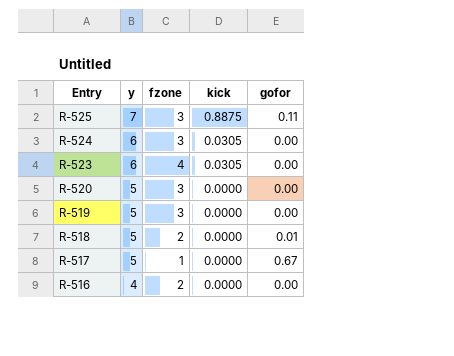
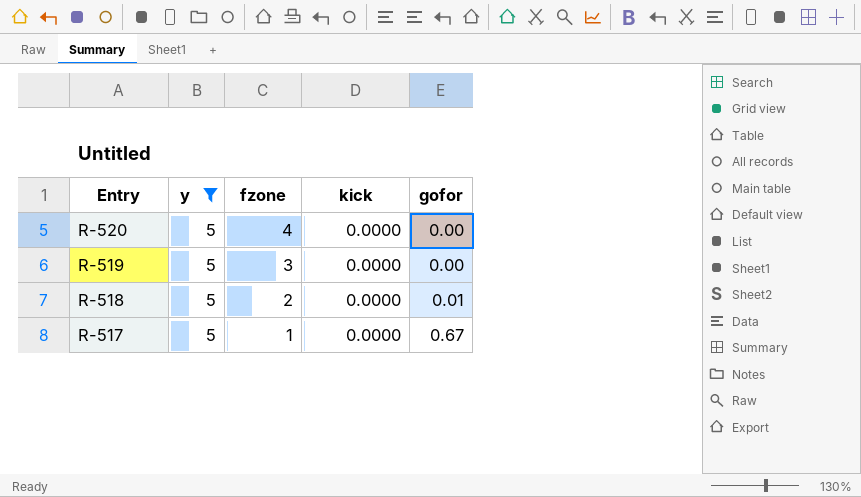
filter: none -> y = 5
R-520 | fzone: 3 -> 4

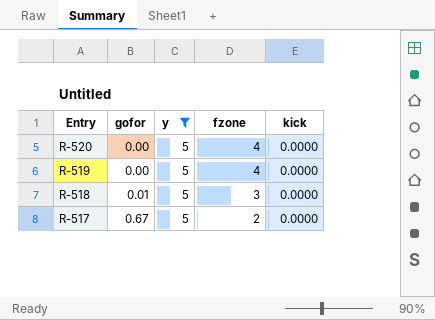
column gofor | position: 5 -> 2
R-519 | fzone: 3 -> 4
R-518 | fzone: 2 -> 3
R-517 | fzone: 1 -> 2

